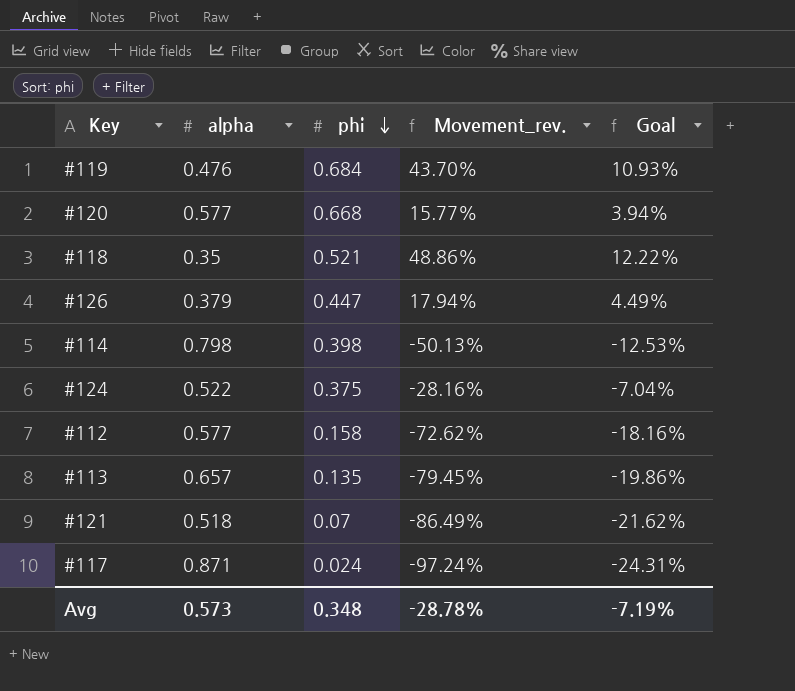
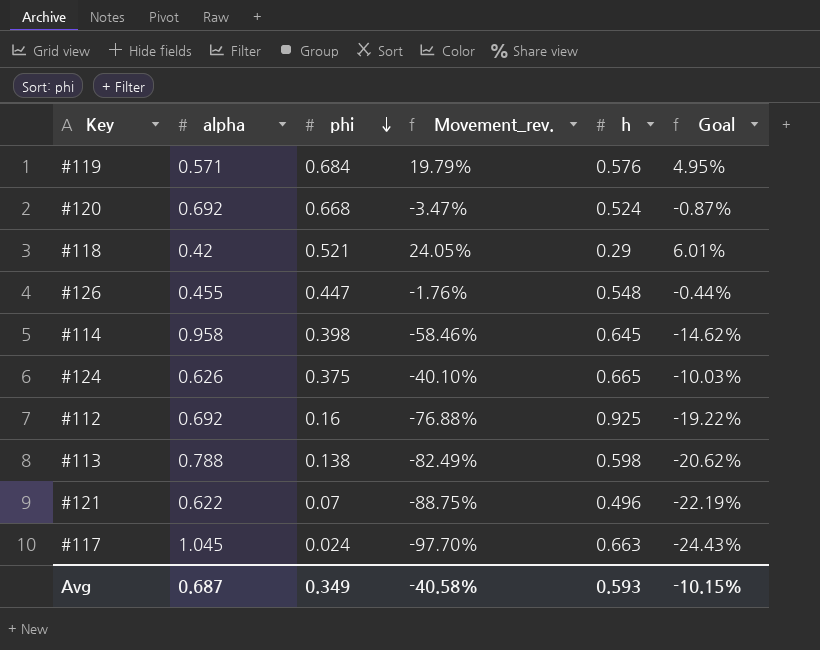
column h | position: none -> 5
#119 | alpha: 0.476 -> 0.571
#119 | Movement_rev.: 43.70% -> 19.79%
#119 | Goal: 10.93% -> 4.95%
#120 | alpha: 0.577 -> 0.692
#120 | Movement_rev.: 15.77% -> -3.47%
#120 | Goal: 3.94% -> -0.87%
#118 | alpha: 0.35 -> 0.42
#118 | Movement_rev.: 48.86% -> 24.05%
#118 | Goal: 12.22% -> 6.01%
#126 | alpha: 0.379 -> 0.455
#126 | Movement_rev.: 17.94% -> -1.76%
#126 | Goal: 4.49% -> -0.44%
#114 | alpha: 0.798 -> 0.958
#114 | Movement_rev.: -50.13% -> -58.46%
#114 | Goal: -12.53% -> -14.62%
#124 | alpha: 0.522 -> 0.626
#124 | Movement_rev.: -28.16% -> -40.10%
#124 | Goal: -7.04% -> -10.03%
#112 | alpha: 0.577 -> 0.692
#112 | phi: 0.158 -> 0.16
#112 | Movement_rev.: -72.62% -> -76.88%
#112 | Goal: -18.16% -> -19.22%
#113 | alpha: 0.657 -> 0.788
#113 | phi: 0.135 -> 0.138
#113 | Movement_rev.: -79.45% -> -82.49%
#113 | Goal: -19.86% -> -20.62%
#121 | alpha: 0.518 -> 0.622
#121 | Movement_rev.: -86.49% -> -88.75%
#121 | Goal: -21.62% -> -22.19%
#117 | alpha: 0.871 -> 1.045
#117 | Movement_rev.: -97.24% -> -97.70%
#117 | Goal: -24.31% -> -24.43%
Avg | alpha: 0.573 -> 0.687
Avg | phi: 0.348 -> 0.349
Avg | Movement_rev.: -28.78% -> -40.58%
Avg | Goal: -7.19% -> -10.15%

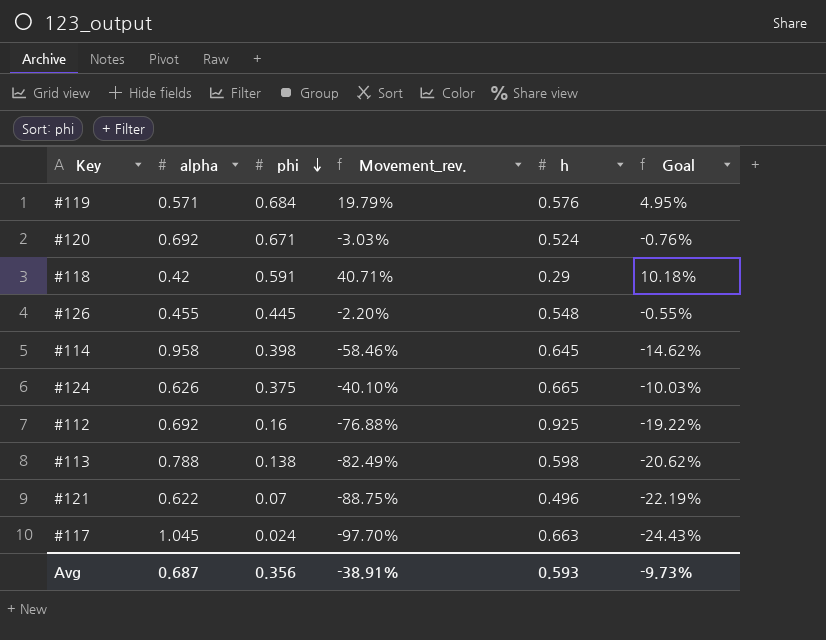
#120 | phi: 0.668 -> 0.671
#120 | Movement_rev.: -3.47% -> -3.03%
#120 | Goal: -0.87% -> -0.76%
#118 | phi: 0.521 -> 0.591
#118 | Movement_rev.: 24.05% -> 40.71%
#118 | Goal: 6.01% -> 10.18%
#126 | phi: 0.447 -> 0.445
#126 | Movement_rev.: -1.76% -> -2.20%
#126 | Goal: -0.44% -> -0.55%
Avg | phi: 0.349 -> 0.356
Avg | Movement_rev.: -40.58% -> -38.91%
Avg | Goal: -10.15% -> -9.73%

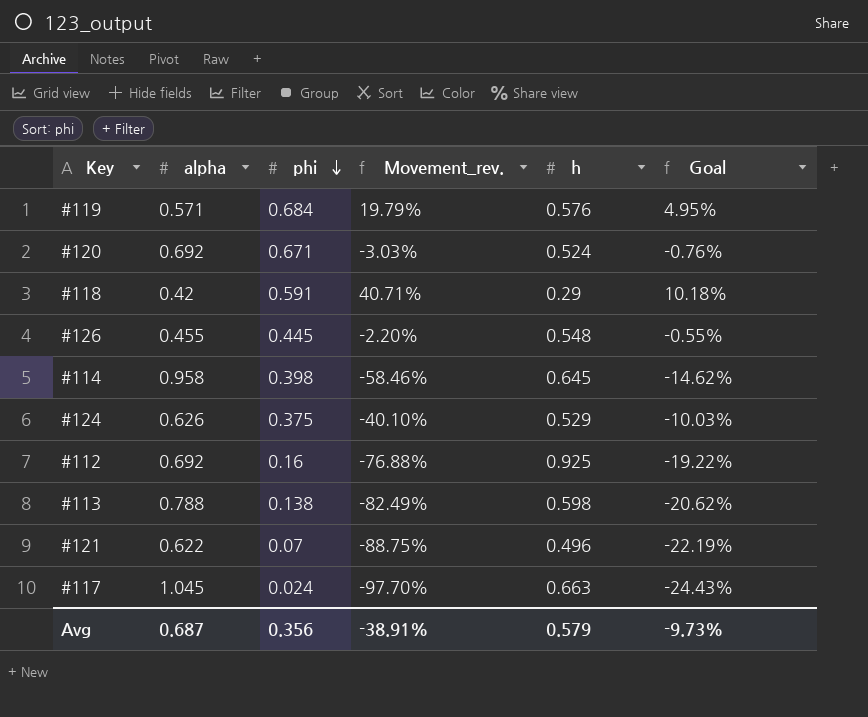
#124 | h: 0.665 -> 0.529
Avg | h: 0.593 -> 0.579

